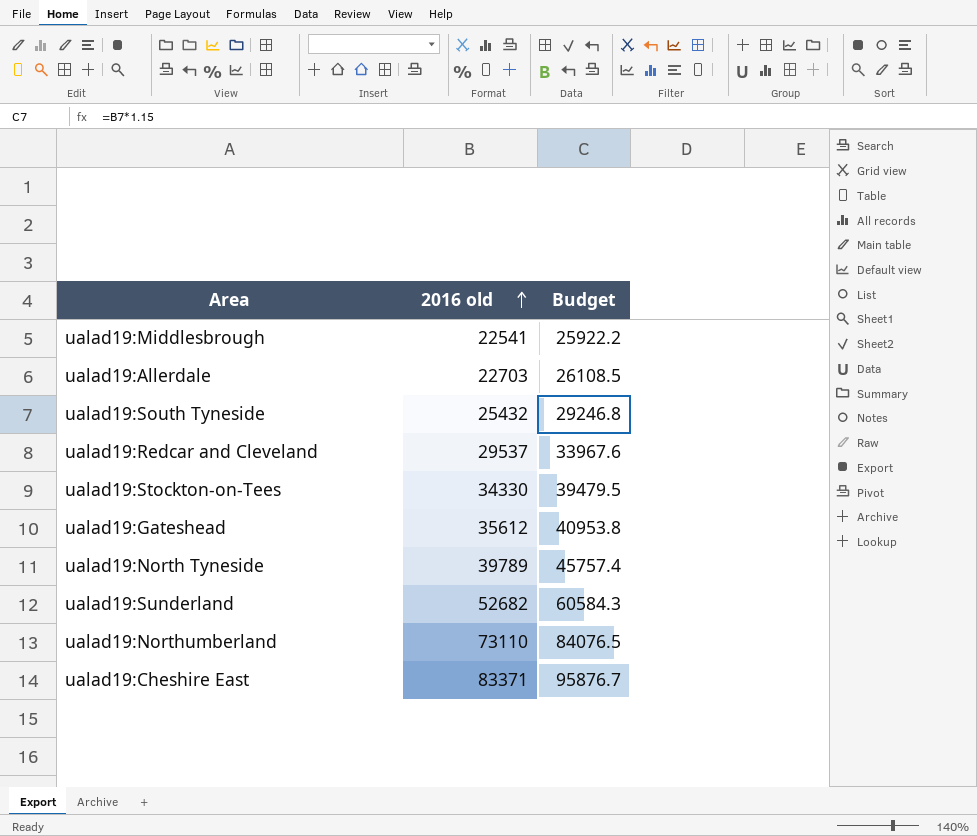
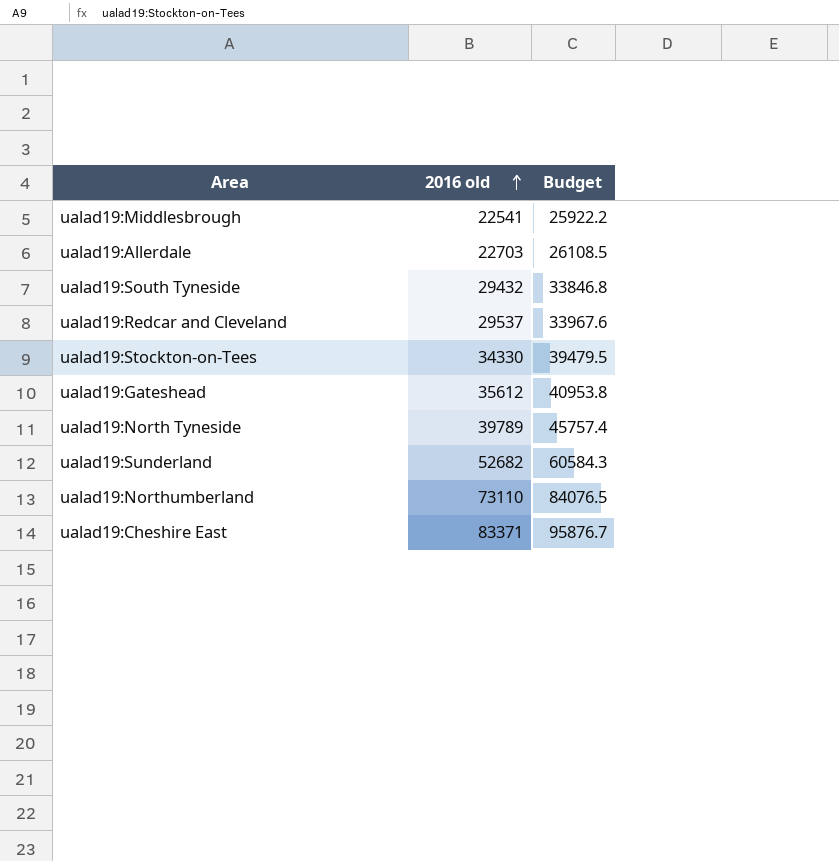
ualad19:South Tyneside | 2016 old: 25432 -> 29432
ualad19:South Tyneside | Budget: 29246.8 -> 33846.8

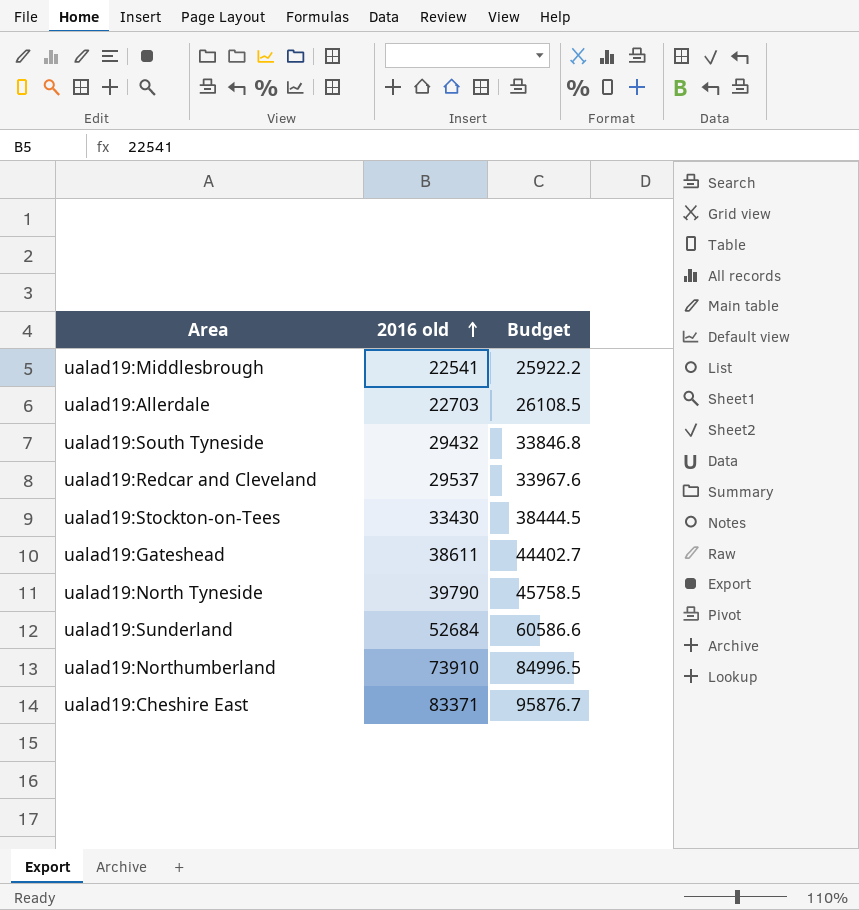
ualad19:Stockton-on-Tees | 2016 old: 34330 -> 33430
ualad19:Stockton-on-Tees | Budget: 39479.5 -> 38444.5
ualad19:Gateshead | 2016 old: 35612 -> 38611
ualad19:Gateshead | Budget: 40953.8 -> 44402.7
ualad19:North Tyneside | 2016 old: 39789 -> 39790
ualad19:North Tyneside | Budget: 45757.4 -> 45758.5
ualad19:Sunderland | 2016 old: 52682 -> 52684
ualad19:Sunderland | Budget: 60584.3 -> 60586.6
ualad19:Northumberland | 2016 old: 73110 -> 73910
ualad19:Northumberland | Budget: 84076.5 -> 84996.5

